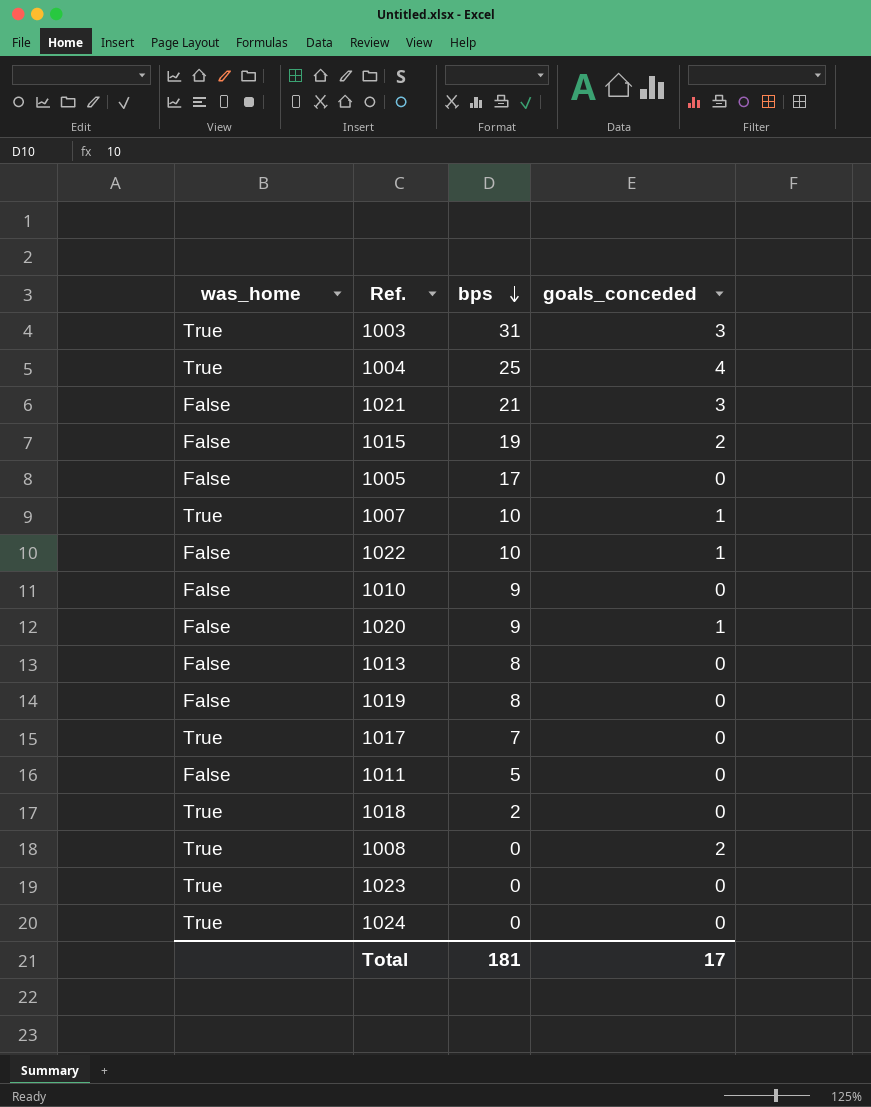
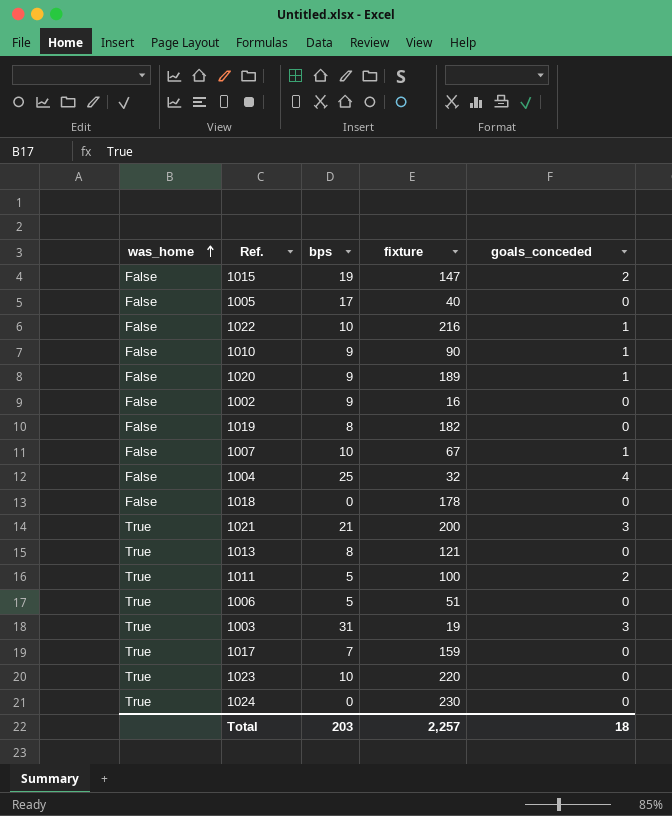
row order: bps descending -> was_home ascending
column fixture | position: none -> 4
row 1008: True | 0 | 2 -> none
1010 | goals_conceded: 0 -> 1
row 1002: none -> False | 9 | 16 | 0
1007 | was_home: True -> False
1004 | was_home: True -> False
1018 | was_home: True -> False
1018 | bps: 2 -> 0
1021 | was_home: False -> True
1013 | was_home: False -> True
1011 | was_home: False -> True
1011 | goals_conceded: 0 -> 2
row 1006: none -> True | 5 | 51 | 0
1023 | bps: 0 -> 10
Total | bps: 181 -> 203
Total | goals_conceded: 17 -> 18

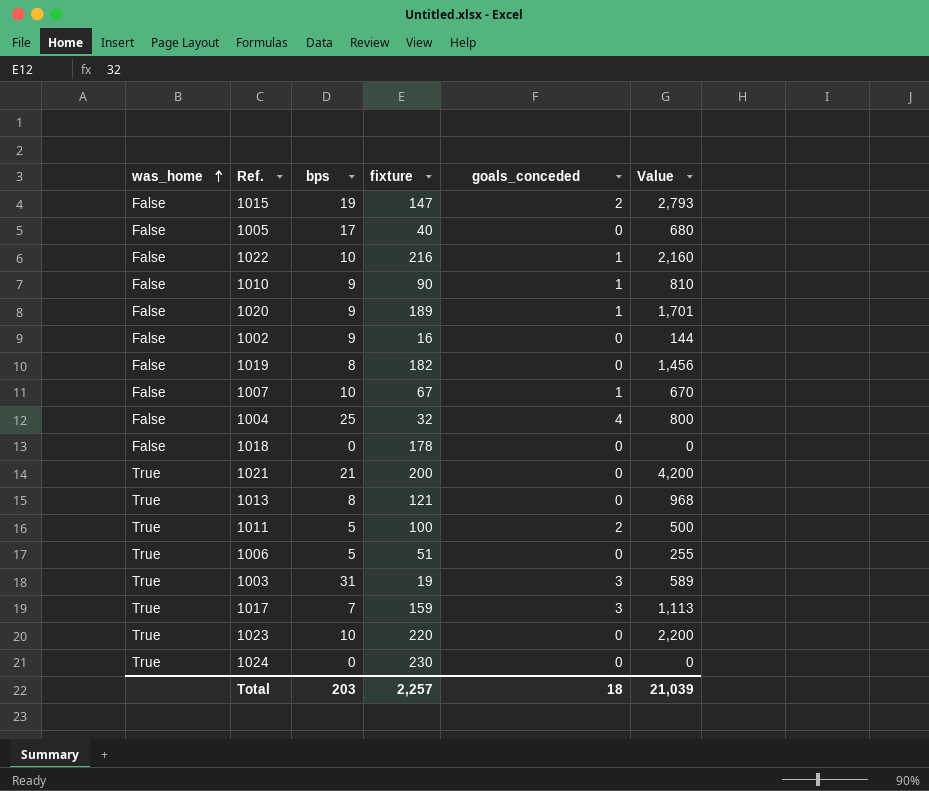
column Value | formula: none -> [bps] * [fixture]
1021 | goals_conceded: 3 -> 0
1017 | goals_conceded: 0 -> 3

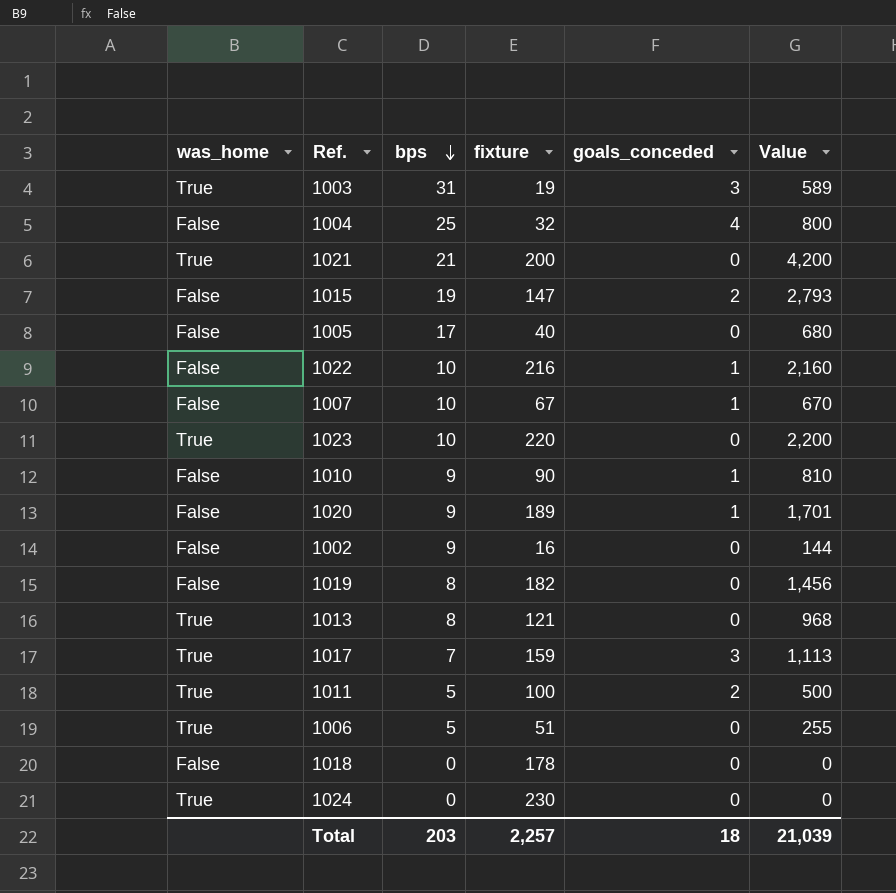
row order: was_home ascending -> bps descending

